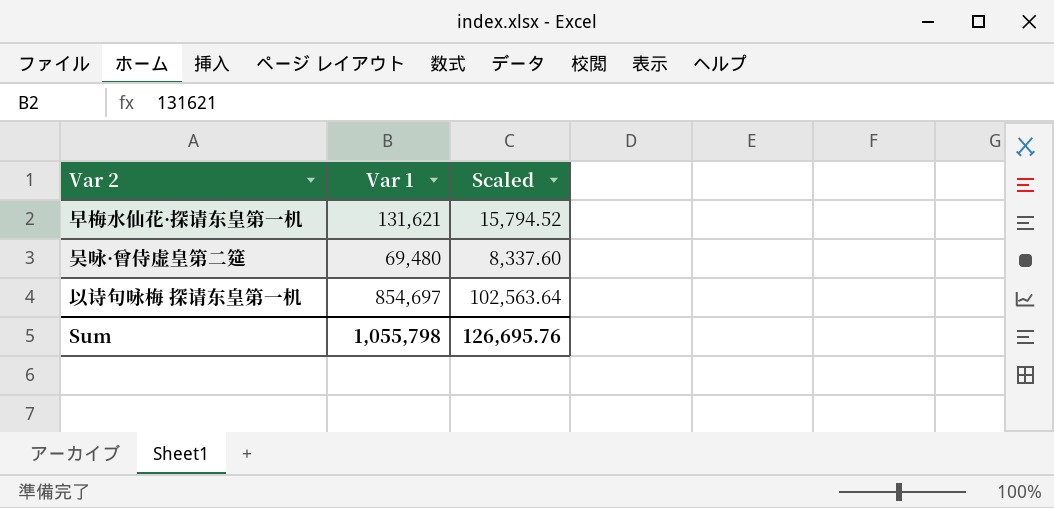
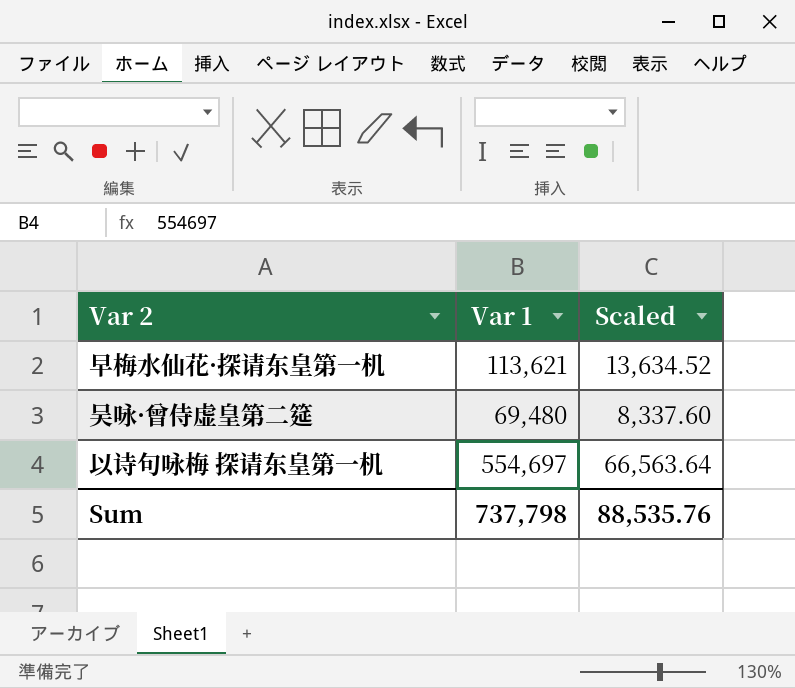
早梅水仙花·探请东皇第一机 | Var 1: 131,621 -> 113,621
早梅水仙花·探请东皇第一机 | Scaled: 15,794.52 -> 13,634.52
以诗句咏梅 探请东皇第一机 | Var 1: 854,697 -> 554,697
以诗句咏梅 探请东皇第一机 | Scaled: 102,563.64 -> 66,563.64
Sum | Var 1: 1,055,798 -> 737,798
Sum | Scaled: 126,695.76 -> 88,535.76

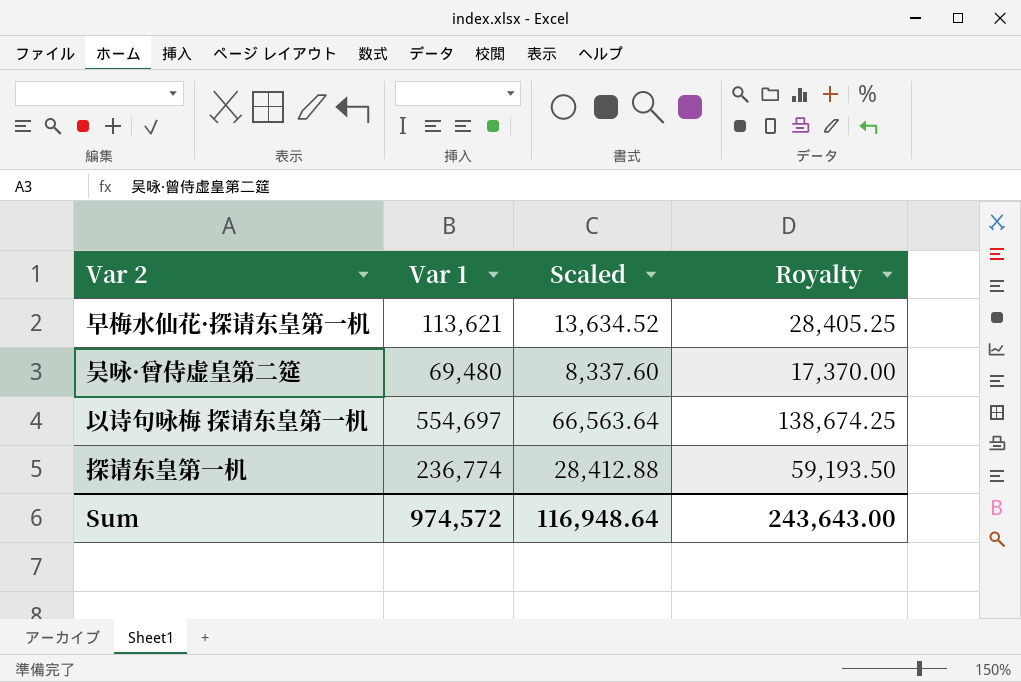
column Royalty | formula: none -> [Var 1] * 0.25
row 探请东皇第一机: none -> 236,774 | 28,412.88 | 59,193.50
Sum | Var 1: 737,798 -> 974,572
Sum | Scaled: 88,535.76 -> 116,948.64

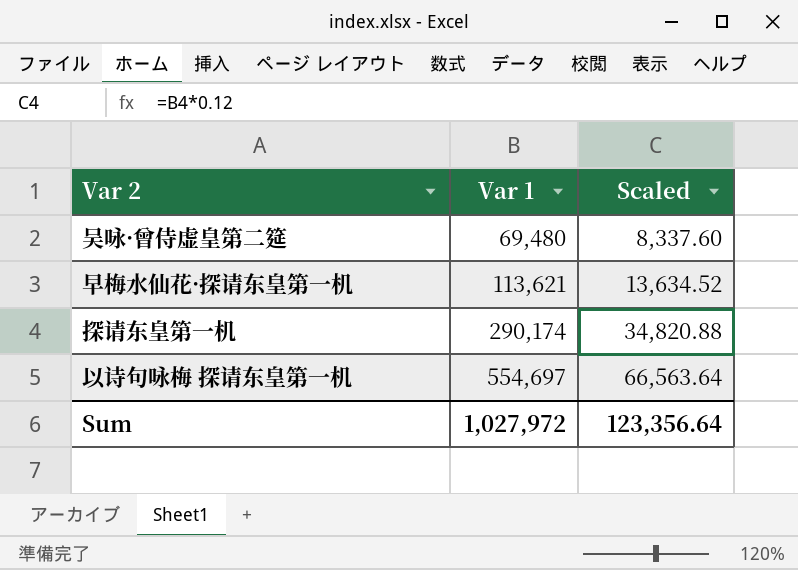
row order: none -> Var 1 ascending
column Royalty | formula: [Var 1] * 0.25 -> none
探请东皇第一机 | Var 1: 236,774 -> 290,174
探请东皇第一机 | Scaled: 28,412.88 -> 34,820.88
Sum | Var 1: 974,572 -> 1,027,972
Sum | Scaled: 116,948.64 -> 123,356.64

